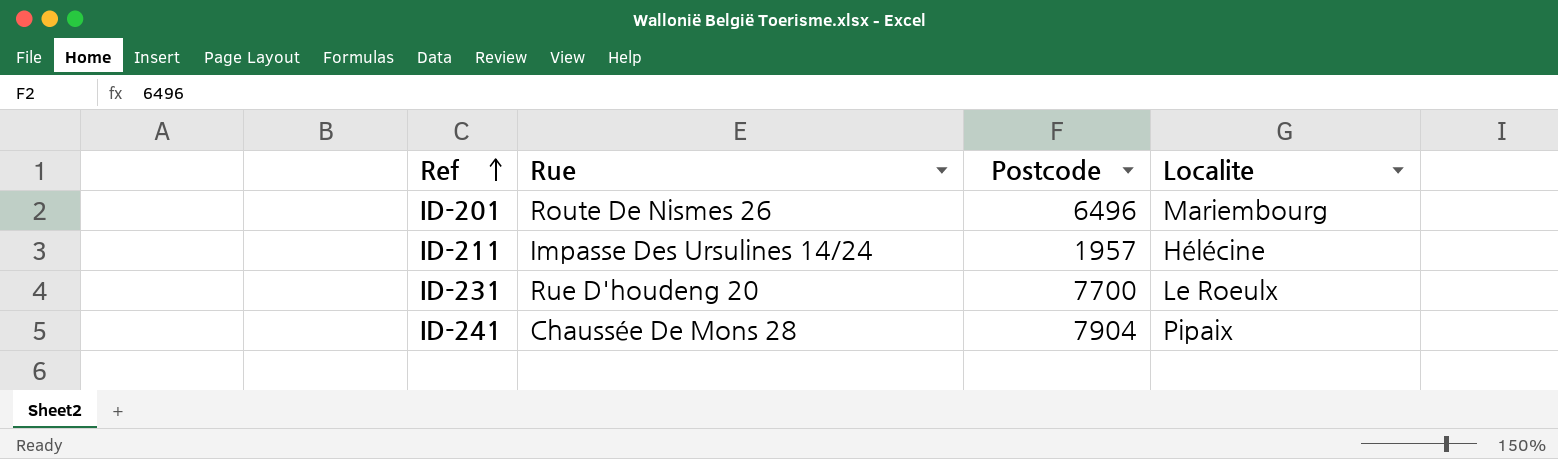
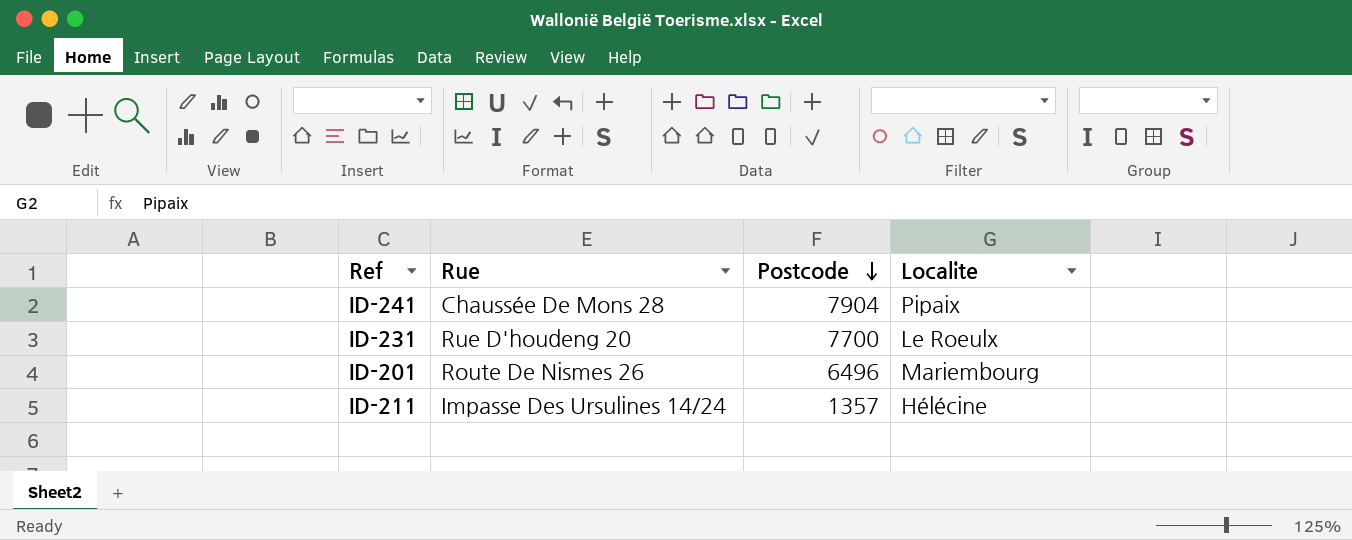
row order: Ref ascending -> Postcode descending
ID-211 | Postcode: 1957 -> 1357

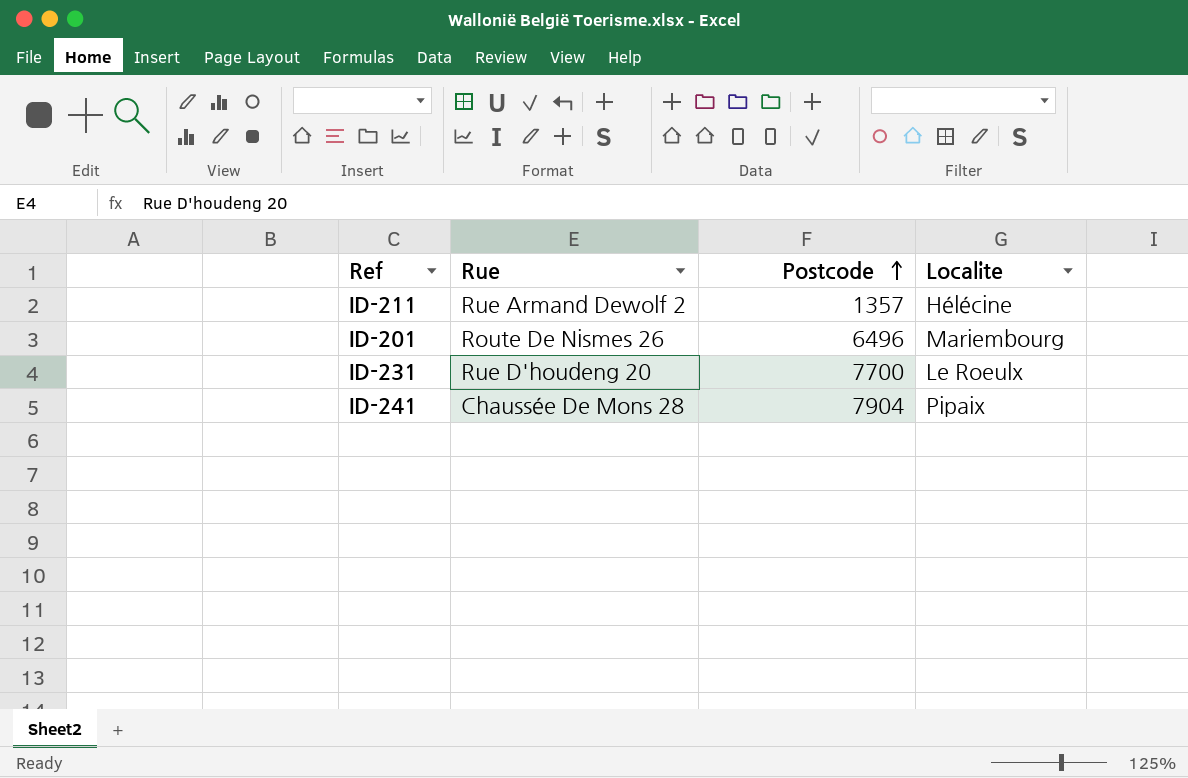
row order: Postcode descending -> Postcode ascending
ID-211 | Rue: Impasse Des Ursulines 14/24 -> Rue Armand Dewolf 2

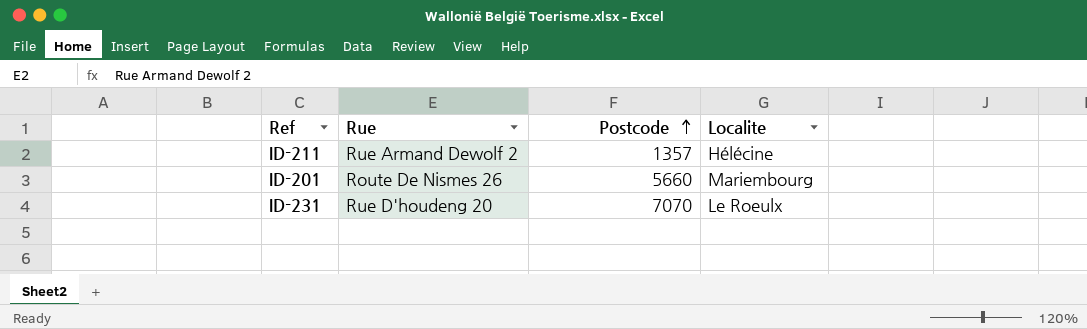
row ID-241: Chaussée De Mons 28 | 7904 | Pipaix -> none
ID-201 | Postcode: 6496 -> 5660
ID-231 | Postcode: 7700 -> 7070

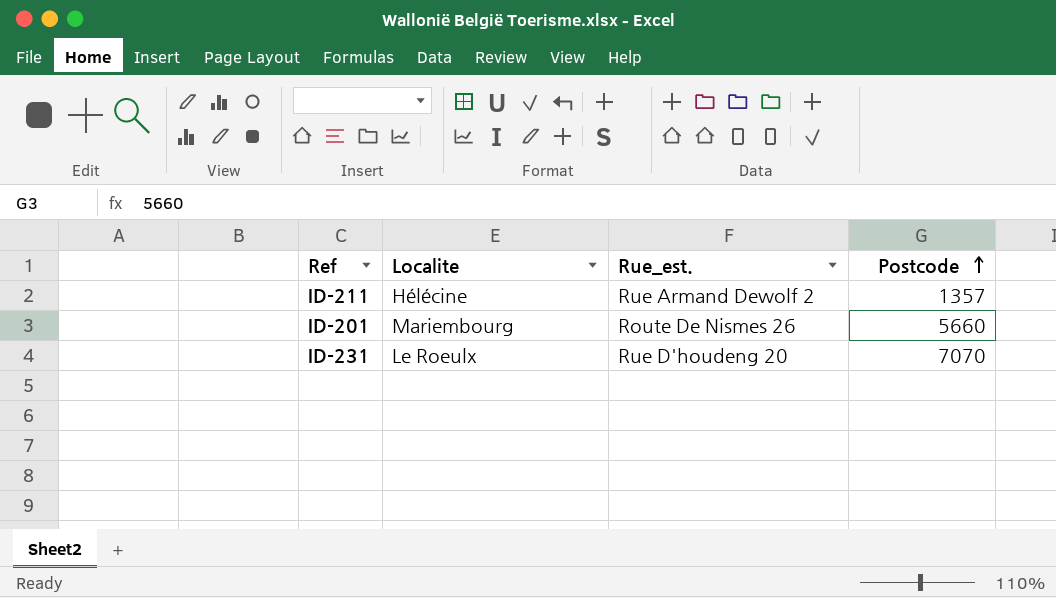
column Localite | position: 4 -> 2
column name: Rue -> Rue_est.

